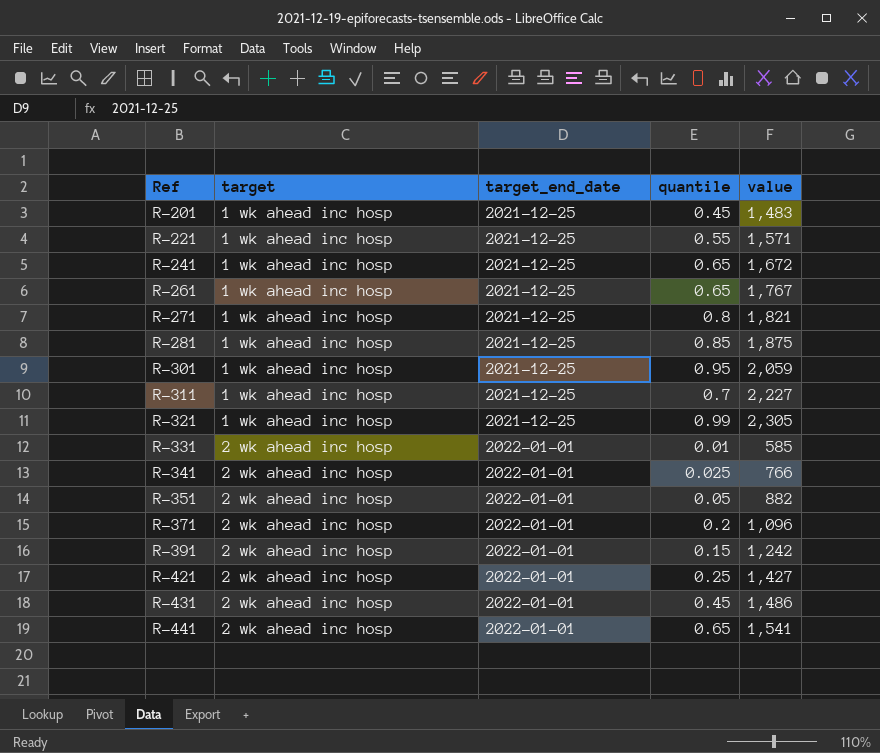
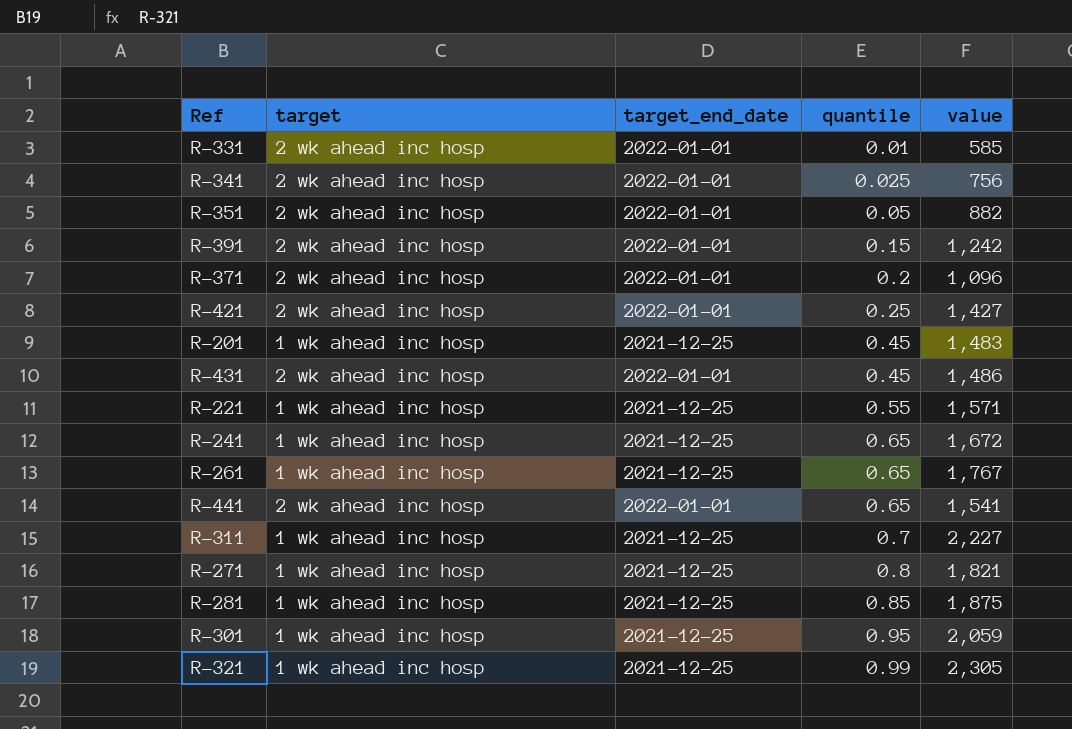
row order: Ref ascending -> quantile ascending
R-341 | value: 766 -> 756

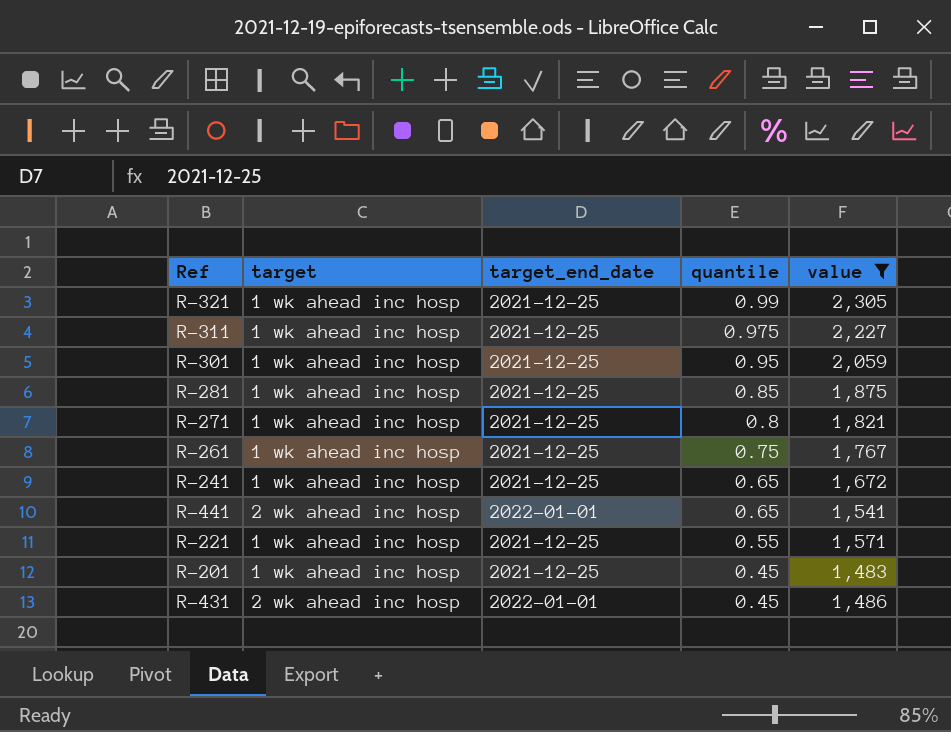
filter: none -> value >= 1,483
row order: quantile ascending -> quantile descending
R-311 | quantile: 0.7 -> 0.975
R-261 | quantile: 0.65 -> 0.75

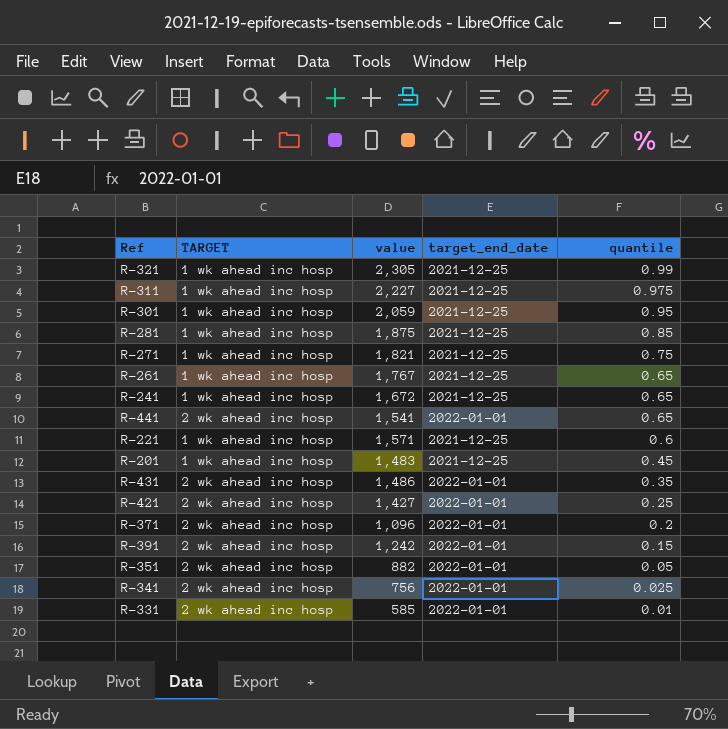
filter: value >= 1,483 -> none
column name: target -> TARGET
column value | position: 5 -> 3
R-271 | quantile: 0.8 -> 0.75
R-261 | quantile: 0.75 -> 0.65
R-221 | quantile: 0.55 -> 0.6
R-431 | quantile: 0.45 -> 0.35

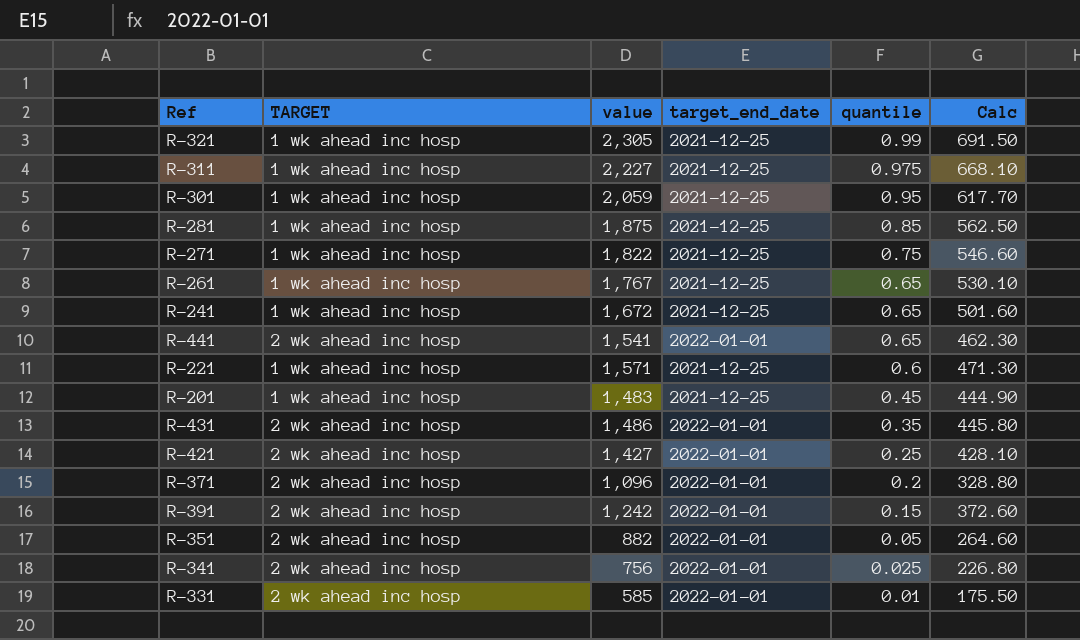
column Calc | formula: none -> [value] * 0.3
R-271 | value: 1,821 -> 1,822

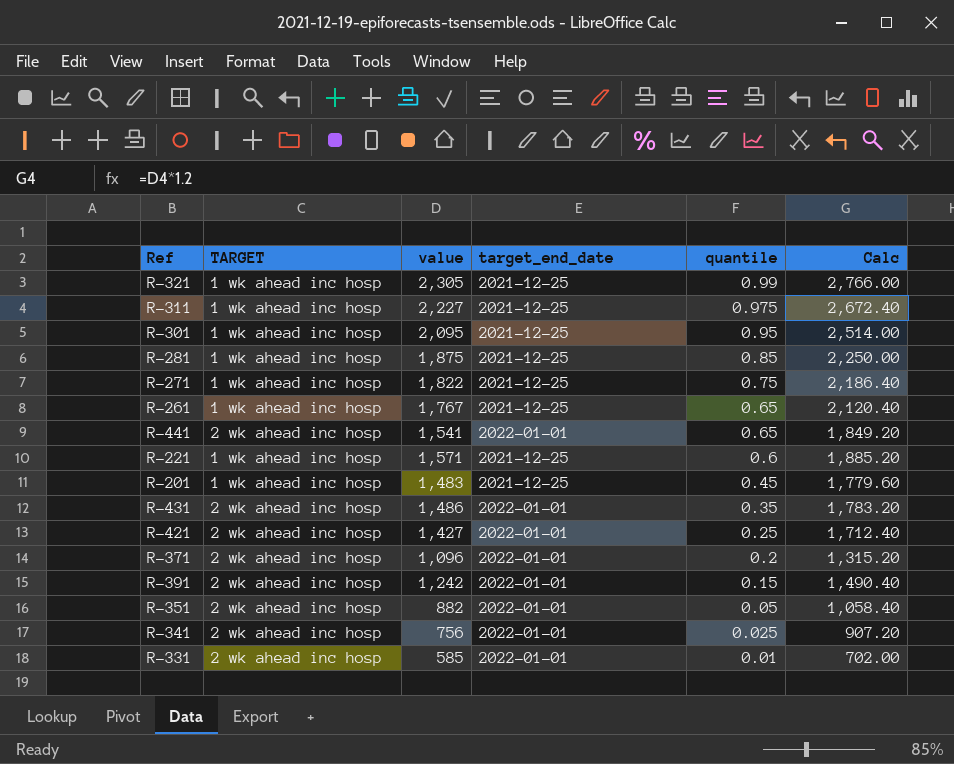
column Calc | formula: [value] * 0.3 -> [value] * 1.2
row R-241: 1 wk ahead inc hosp | 1,672 | 2021-12-25 | 0.65 | 501.60 -> none
R-301 | value: 2,059 -> 2,095

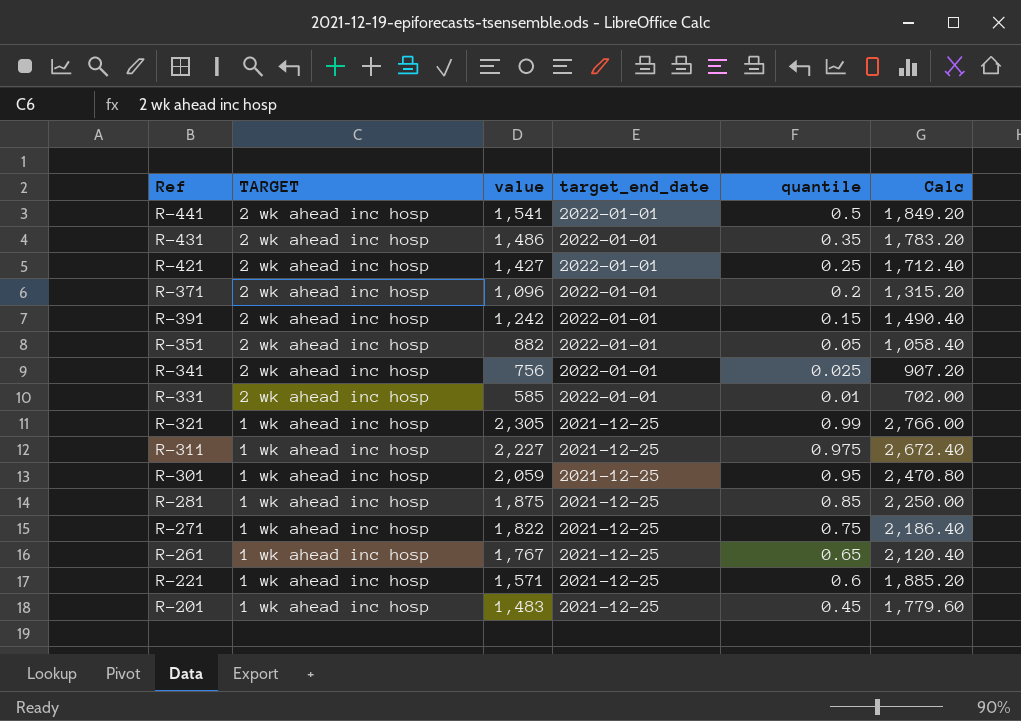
row order: quantile descending -> TARGET descending
R-441 | quantile: 0.65 -> 0.5
R-301 | value: 2,095 -> 2,059
R-301 | Calc: 2,514.00 -> 2,470.80

